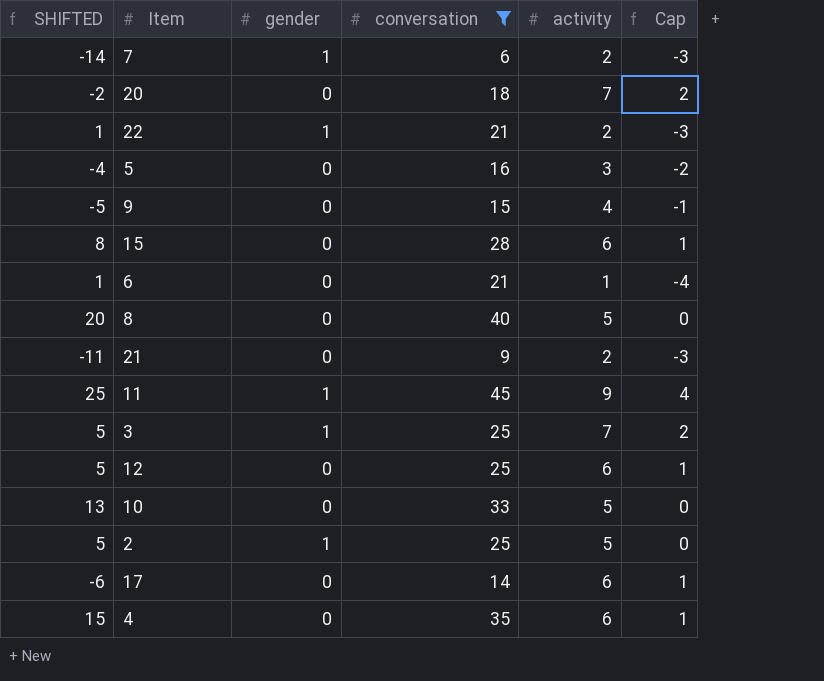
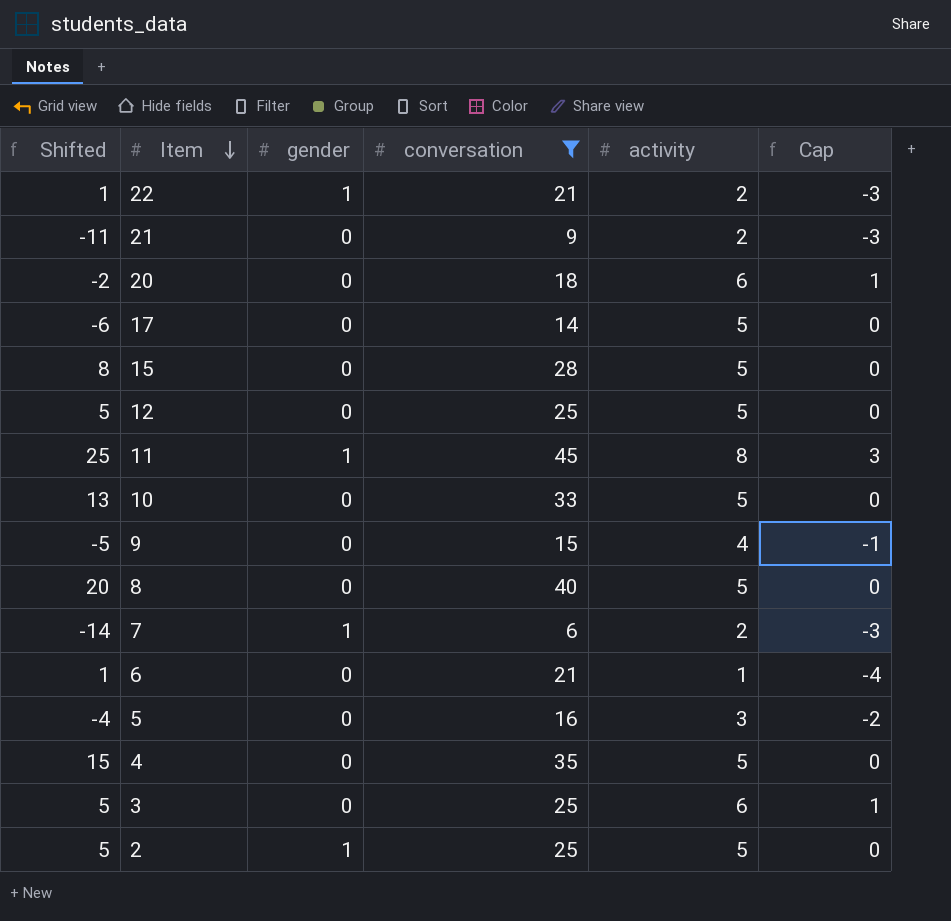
row order: none -> Item descending
column name: SHIFTED -> Shifted
20 | activity: 7 -> 6
20 | Cap: 2 -> 1
17 | activity: 6 -> 5
17 | Cap: 1 -> 0
15 | activity: 6 -> 5
15 | Cap: 1 -> 0
12 | activity: 6 -> 5
12 | Cap: 1 -> 0
11 | activity: 9 -> 8
11 | Cap: 4 -> 3
4 | activity: 6 -> 5
4 | Cap: 1 -> 0
3 | gender: 1 -> 0
3 | activity: 7 -> 6
3 | Cap: 2 -> 1

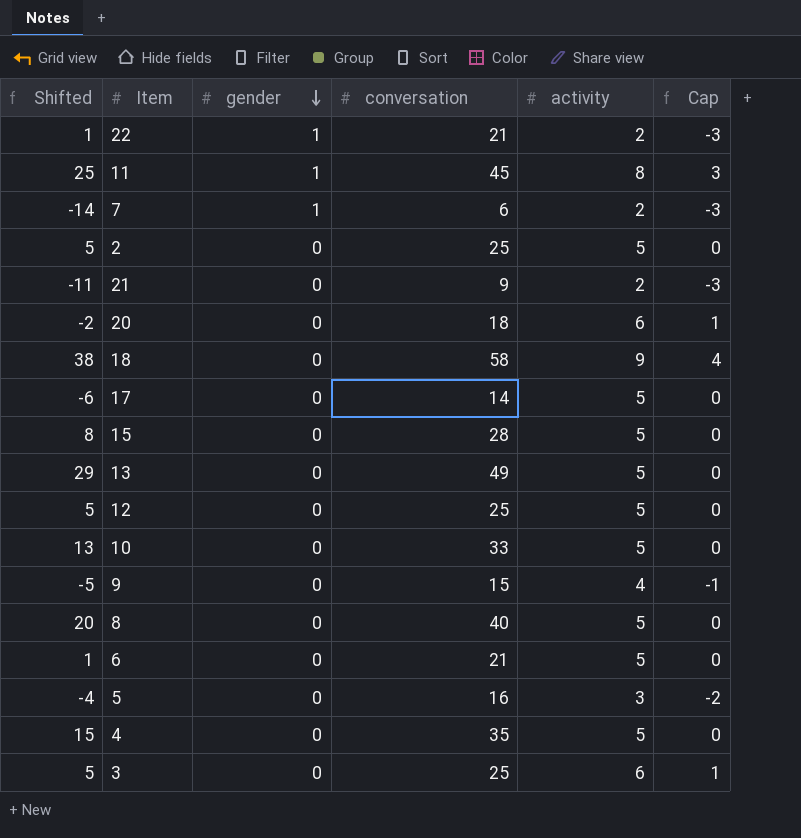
filter: conversation <= 45 -> none
row order: Item descending -> gender descending
2 | gender: 1 -> 0
6 | activity: 1 -> 5
6 | Cap: -4 -> 0

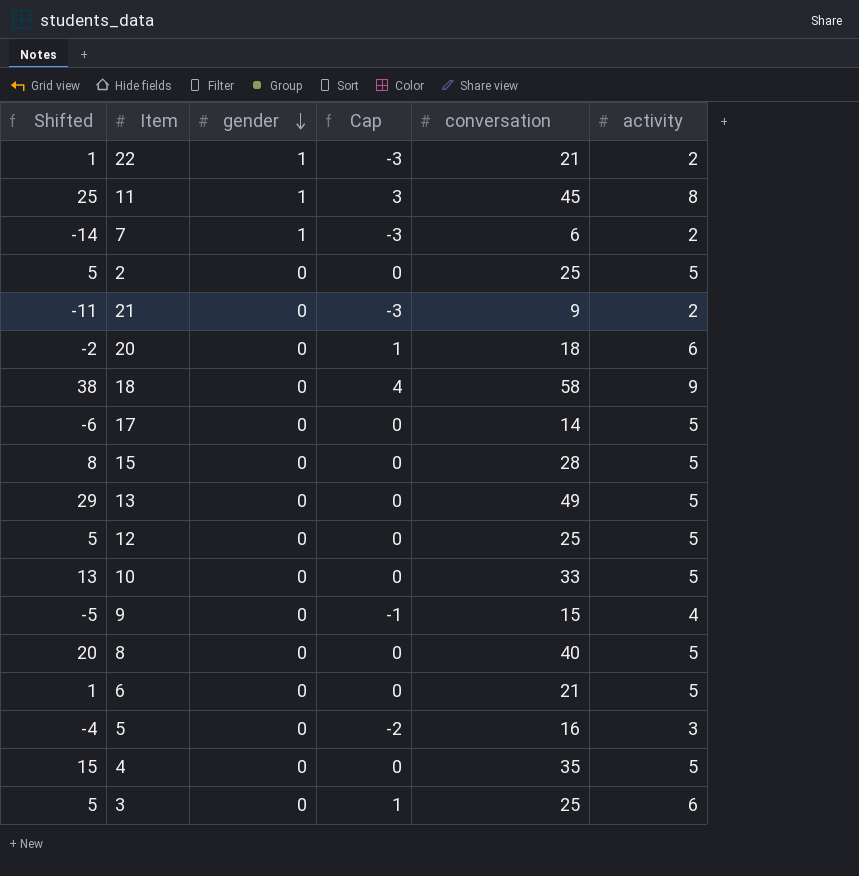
column Cap | position: 6 -> 4

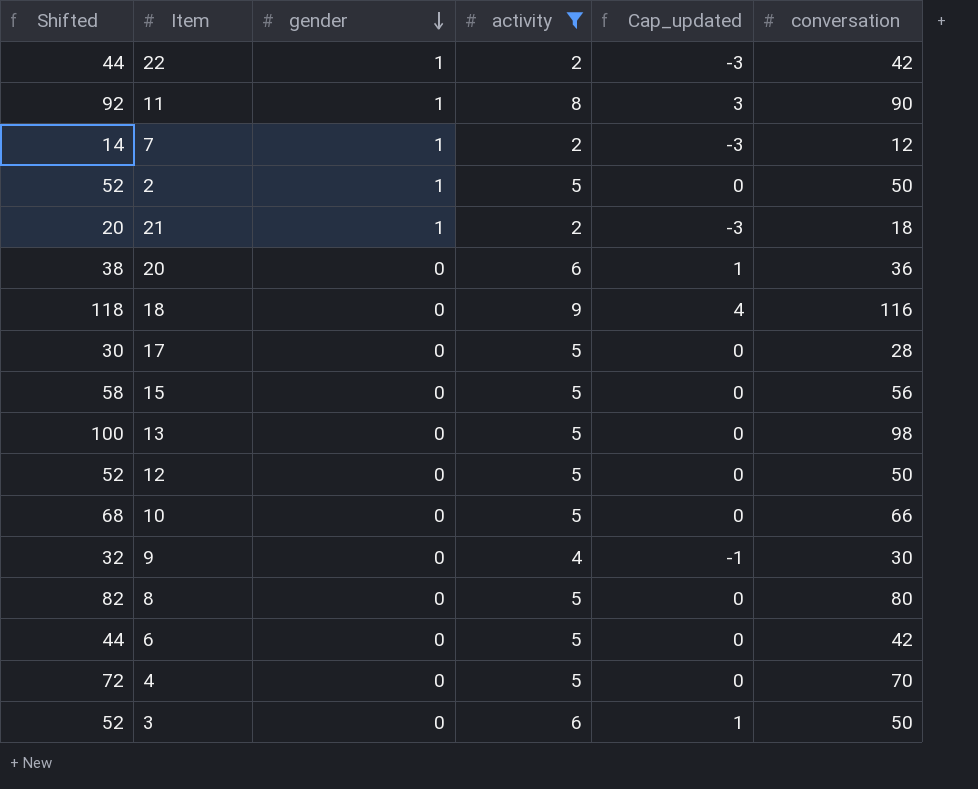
filter: none -> activity != 3
column Shifted | formula: [conversation] - 20 -> [conversation] + 2
column activity | position: 6 -> 4
column name: Cap -> Cap_updated
22 | conversation: 21 -> 42
11 | conversation: 45 -> 90
7 | conversation: 6 -> 12
2 | gender: 0 -> 1
2 | conversation: 25 -> 50
21 | gender: 0 -> 1
21 | conversation: 9 -> 18
20 | conversation: 18 -> 36
18 | conversation: 58 -> 116
17 | conversation: 14 -> 28
15 | conversation: 28 -> 56
13 | conversation: 49 -> 98
12 | conversation: 25 -> 50
10 | conversation: 33 -> 66
9 | conversation: 15 -> 30
8 | conversation: 40 -> 80
6 | conversation: 21 -> 42
4 | conversation: 35 -> 70
3 | conversation: 25 -> 50

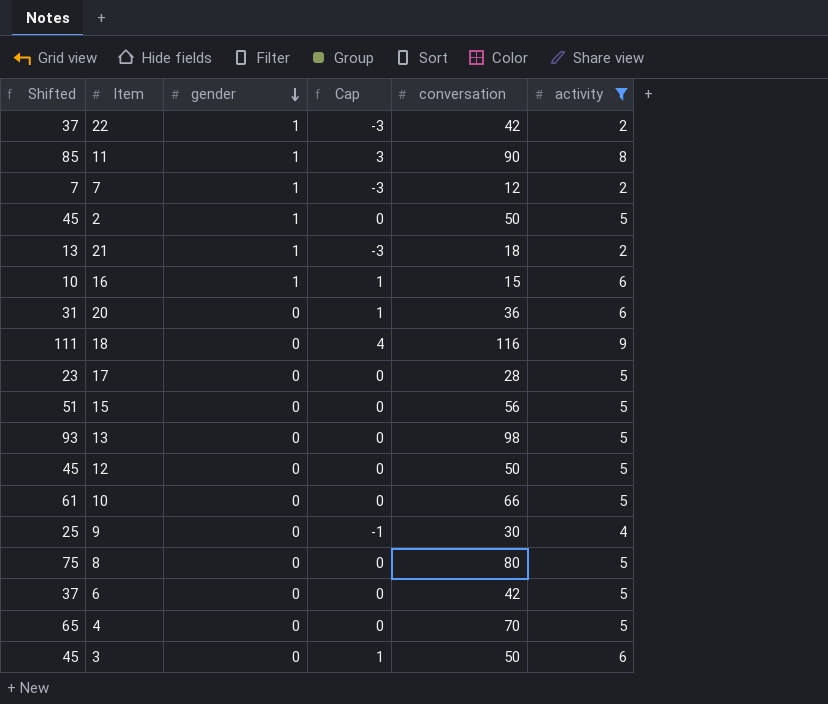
column Shifted | formula: [conversation] + 2 -> [conversation] - 5
column name: Cap_updated -> Cap
column activity | position: 4 -> 6
row 16: none -> 10 | 1 | 1 | 15 | 6

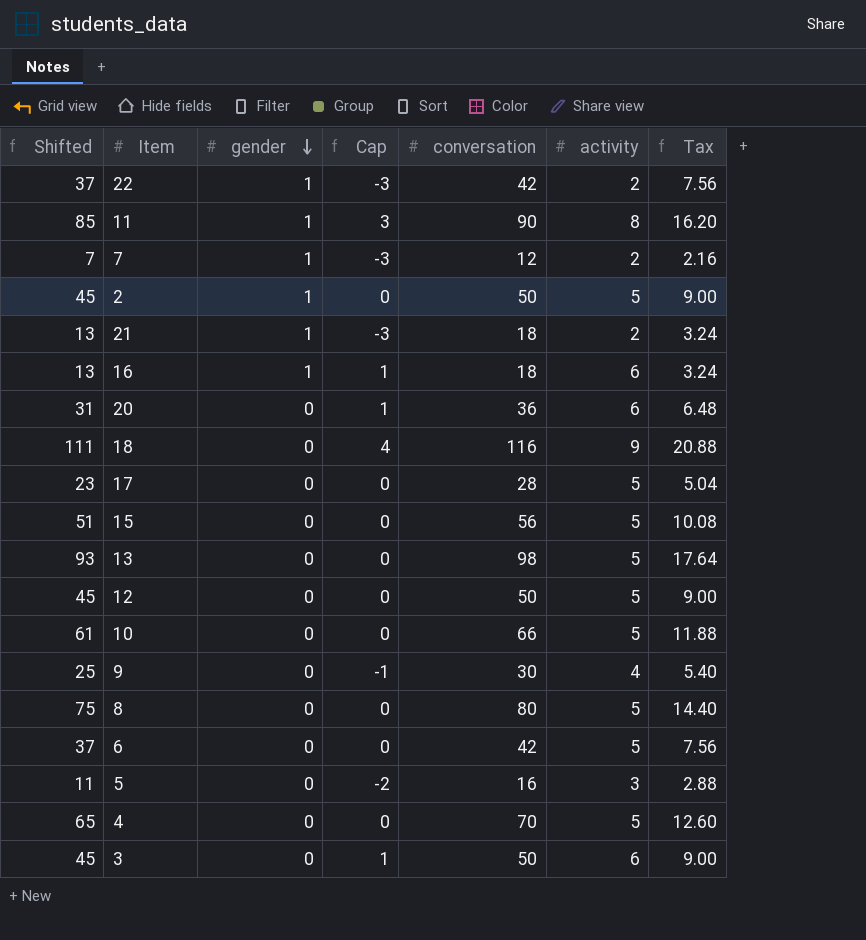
filter: activity != 3 -> none
column Tax | formula: none -> [conversation] * 0.18
16 | Shifted: 10 -> 13
16 | conversation: 15 -> 18

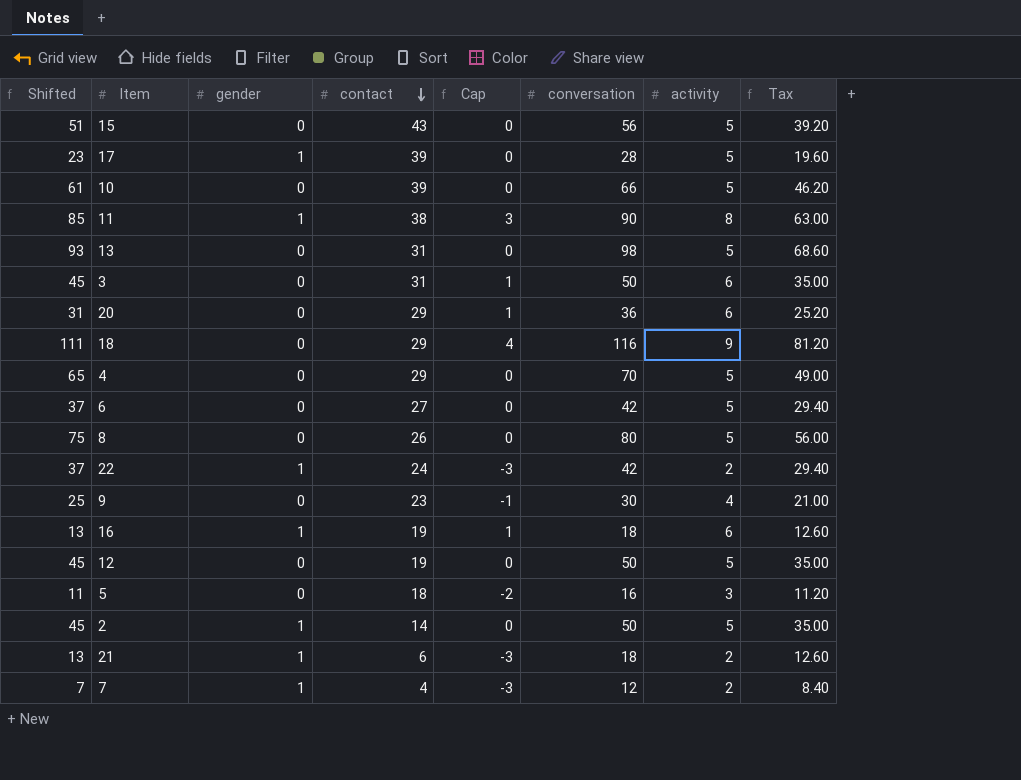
row order: gender descending -> contact descending
column contact | position: none -> 4
column Tax | formula: [conversation] * 0.18 -> [conversation] * 0.7
17 | gender: 0 -> 1

